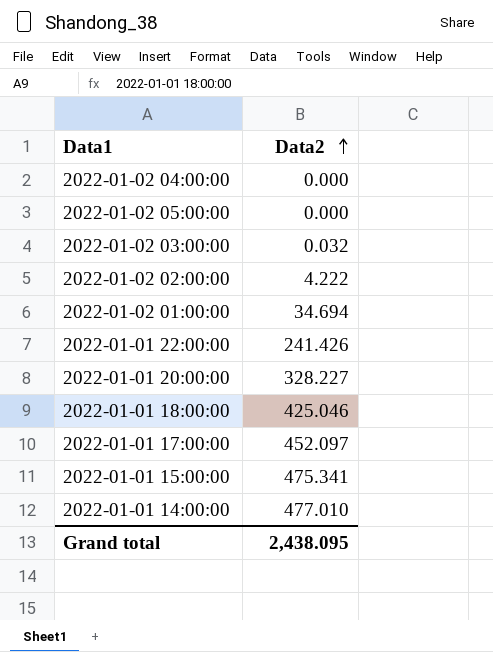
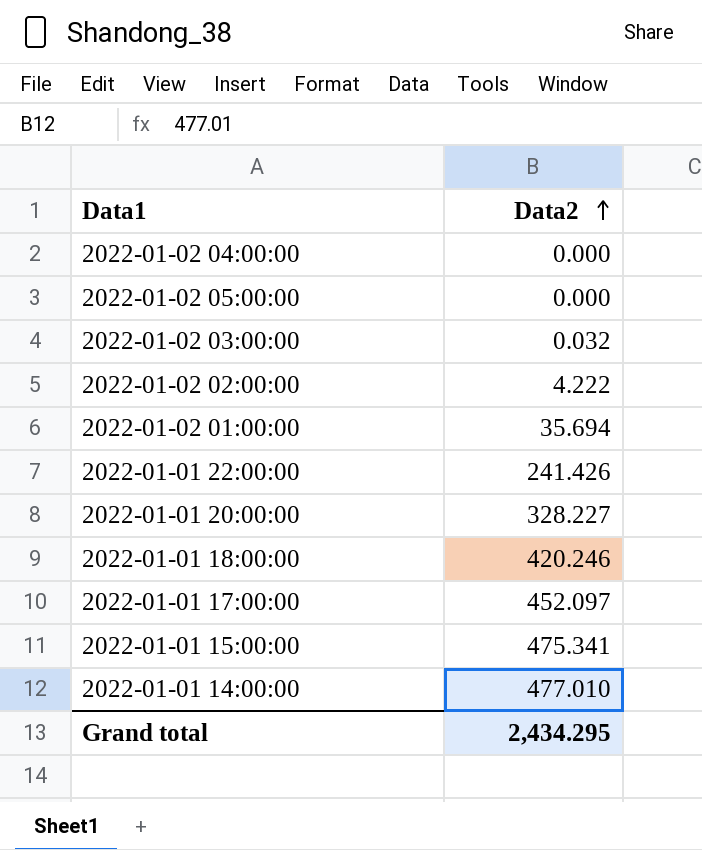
2022-01-02 01:00:00 | Data2: 34.694 -> 35.694
2022-01-01 18:00:00 | Data2: 425.046 -> 420.246
Grand total | Data2: 2,438.095 -> 2,434.295

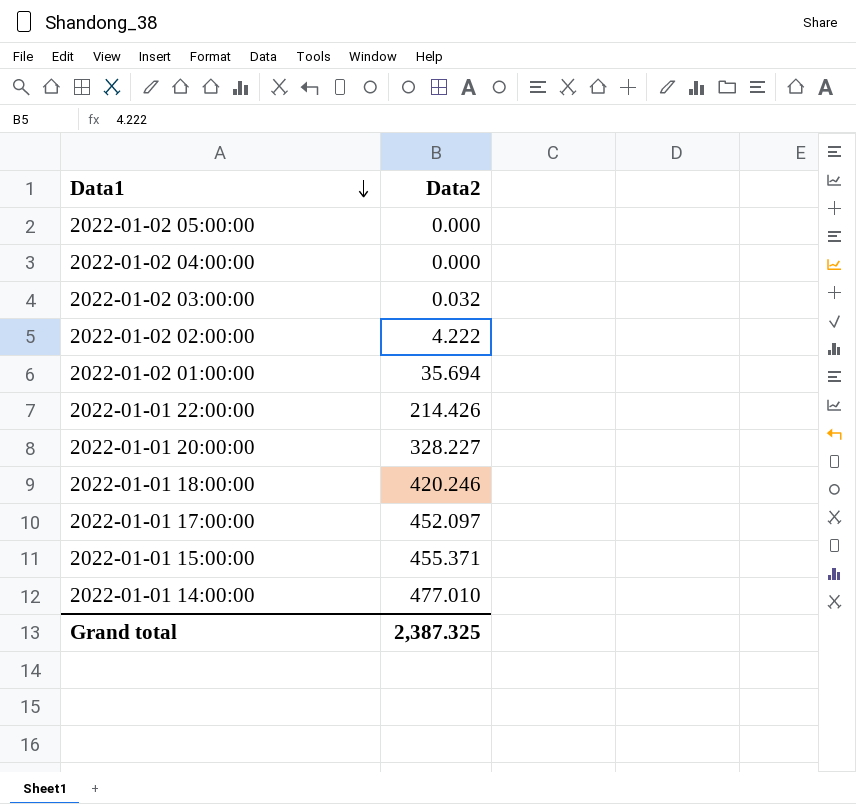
row order: Data2 ascending -> Data1 descending
2022-01-01 22:00:00 | Data2: 241.426 -> 214.426
2022-01-01 15:00:00 | Data2: 475.341 -> 455.371
Grand total | Data2: 2,434.295 -> 2,387.325

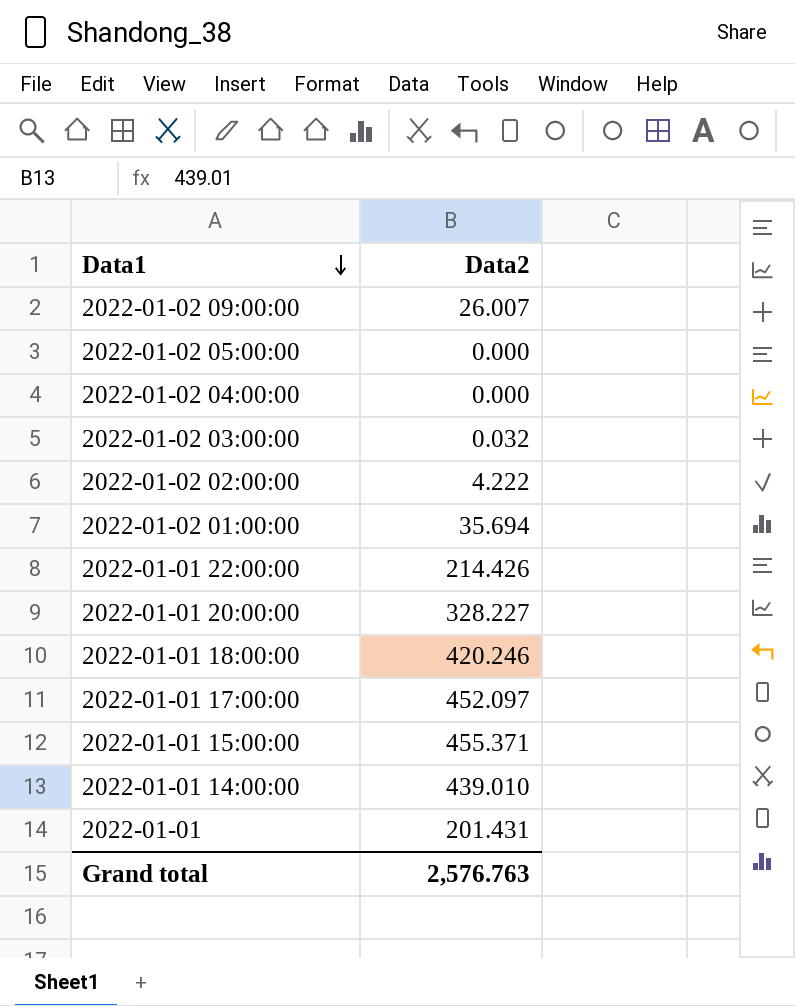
row 2022-01-02 09:00:00: none -> 26.007
2022-01-01 14:00:00 | Data2: 477.010 -> 439.010
row 2022-01-01: none -> 201.431
Grand total | Data2: 2,387.325 -> 2,576.763

